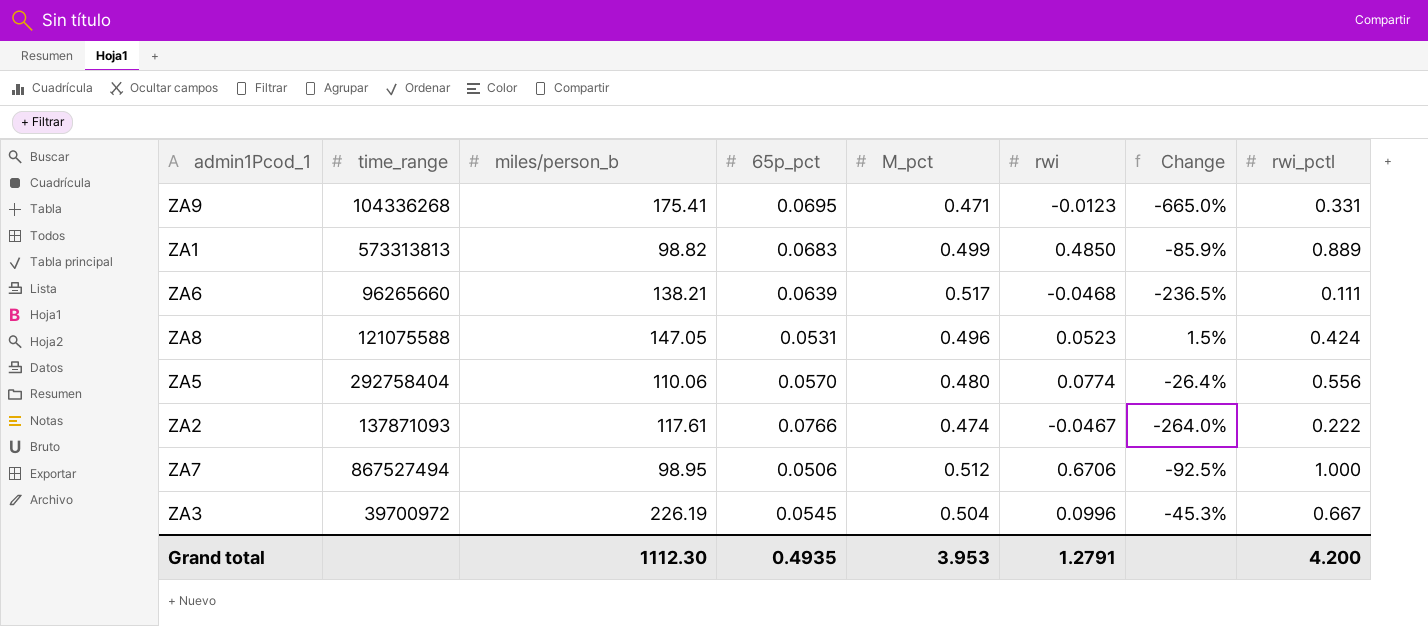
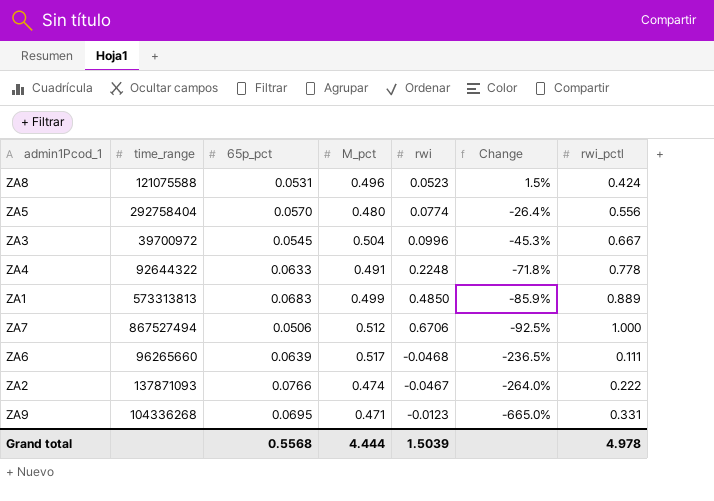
row order: none -> Change descending
column miles/person_b | position: 3 -> none
row ZA4: none -> 92644322 | 0.0633 | 0.491 | 0.2248 | -71.8% | 0.778
Grand total | 65p_pct: 0.4935 -> 0.5568
Grand total | M_pct: 3.953 -> 4.444
Grand total | rwi: 1.2791 -> 1.5039
Grand total | rwi_pctl: 4.200 -> 4.978

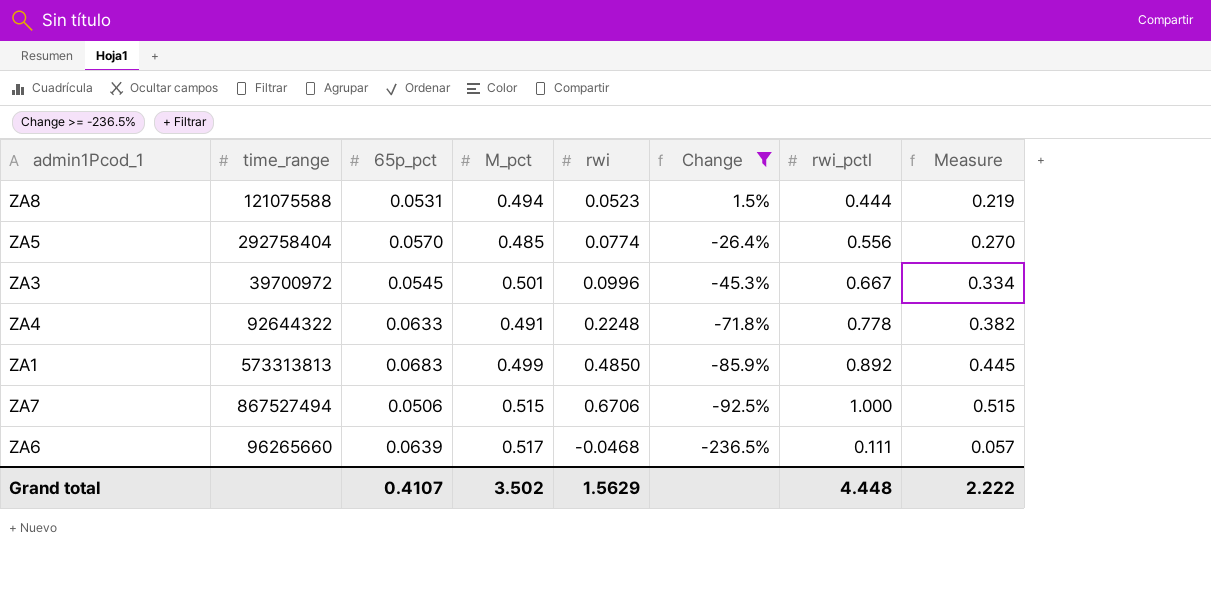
filter: none -> Change >= -236.5%
column Measure | formula: none -> [M_pct] * [rwi_pctl]
ZA8 | M_pct: 0.496 -> 0.494
ZA8 | rwi_pctl: 0.424 -> 0.444
ZA5 | M_pct: 0.480 -> 0.485
ZA3 | M_pct: 0.504 -> 0.501
ZA1 | rwi_pctl: 0.889 -> 0.892
ZA7 | M_pct: 0.512 -> 0.515
Grand total | 65p_pct: 0.5568 -> 0.4107
Grand total | M_pct: 4.444 -> 3.502
Grand total | rwi: 1.5039 -> 1.5629
Grand total | rwi_pctl: 4.978 -> 4.448

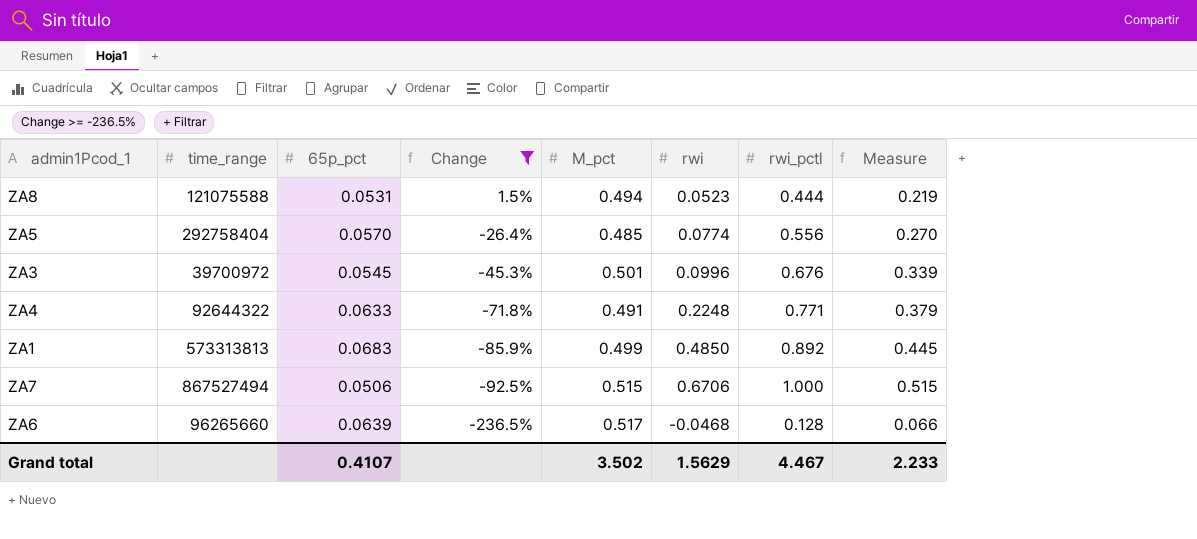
column Change | position: 6 -> 4
ZA3 | rwi_pctl: 0.667 -> 0.676
ZA3 | Measure: 0.334 -> 0.339
ZA4 | rwi_pctl: 0.778 -> 0.771
ZA4 | Measure: 0.382 -> 0.379
ZA6 | rwi_pctl: 0.111 -> 0.128
ZA6 | Measure: 0.057 -> 0.066
Grand total | rwi_pctl: 4.448 -> 4.467
Grand total | Measure: 2.222 -> 2.233

